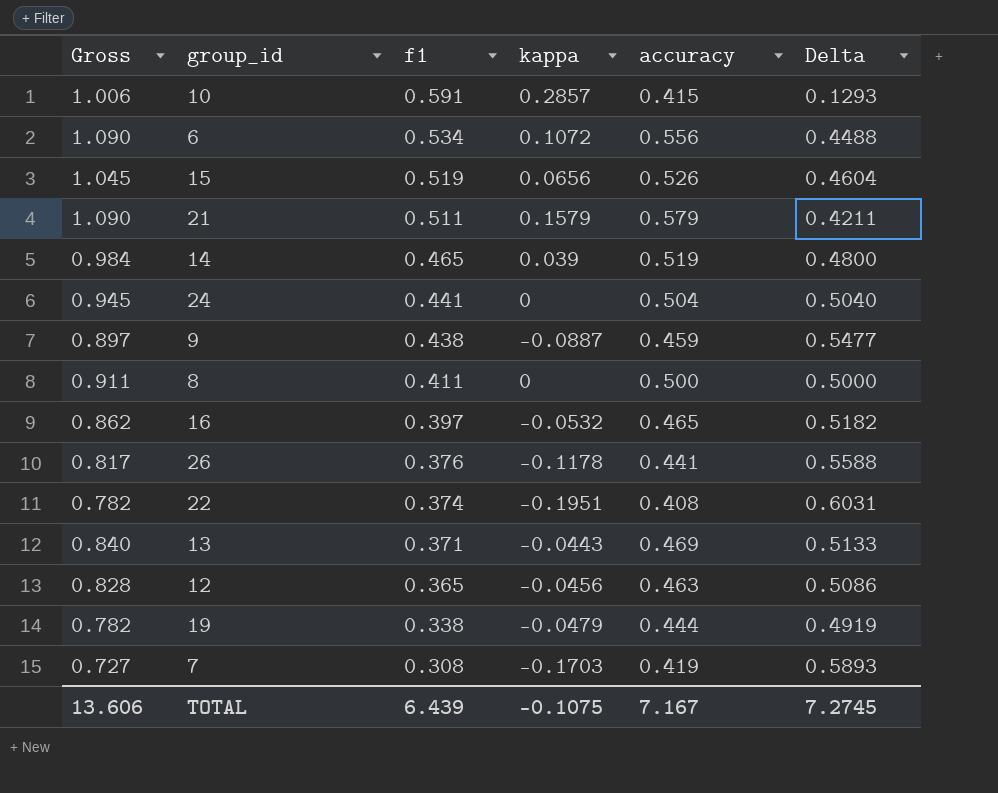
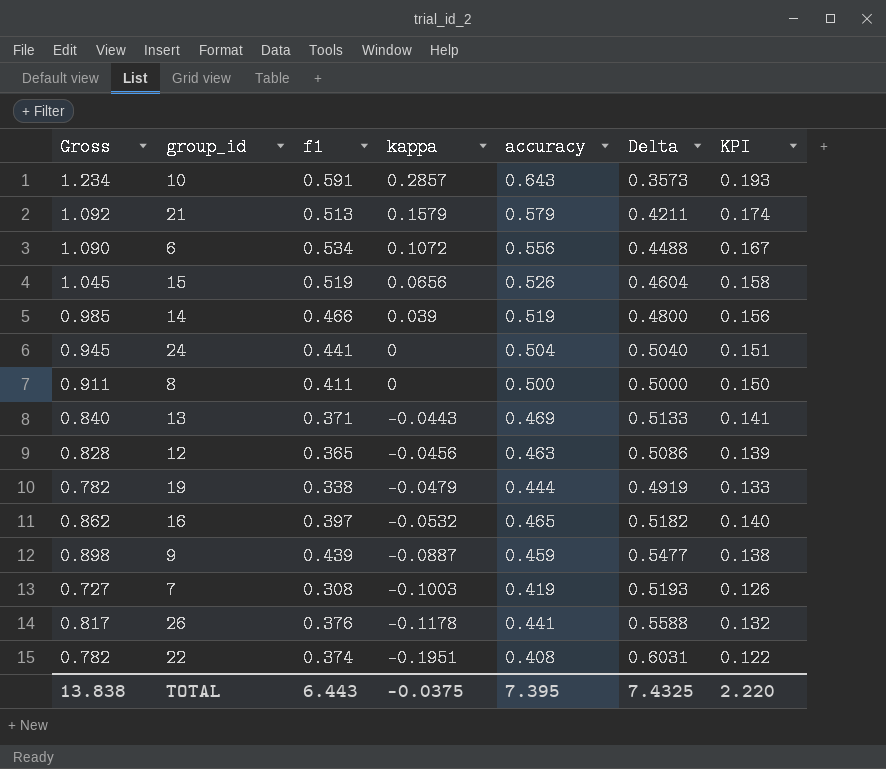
row order: f1 descending -> kappa descending
column KPI | formula: none -> [accuracy] * 0.3
10 | Gross: 1.006 -> 1.234
10 | accuracy: 0.415 -> 0.643
10 | Delta: 0.1293 -> 0.3573
21 | Gross: 1.090 -> 1.092
21 | f1: 0.511 -> 0.513
14 | Gross: 0.984 -> 0.985
14 | f1: 0.465 -> 0.466
9 | Gross: 0.897 -> 0.898
9 | f1: 0.438 -> 0.439
7 | kappa: -0.1703 -> -0.1003
7 | Delta: 0.5893 -> 0.5193
TOTAL | Gross: 13.606 -> 13.838
TOTAL | f1: 6.439 -> 6.443
TOTAL | kappa: -0.1075 -> -0.0375
TOTAL | accuracy: 7.167 -> 7.395
TOTAL | Delta: 7.2745 -> 7.4325

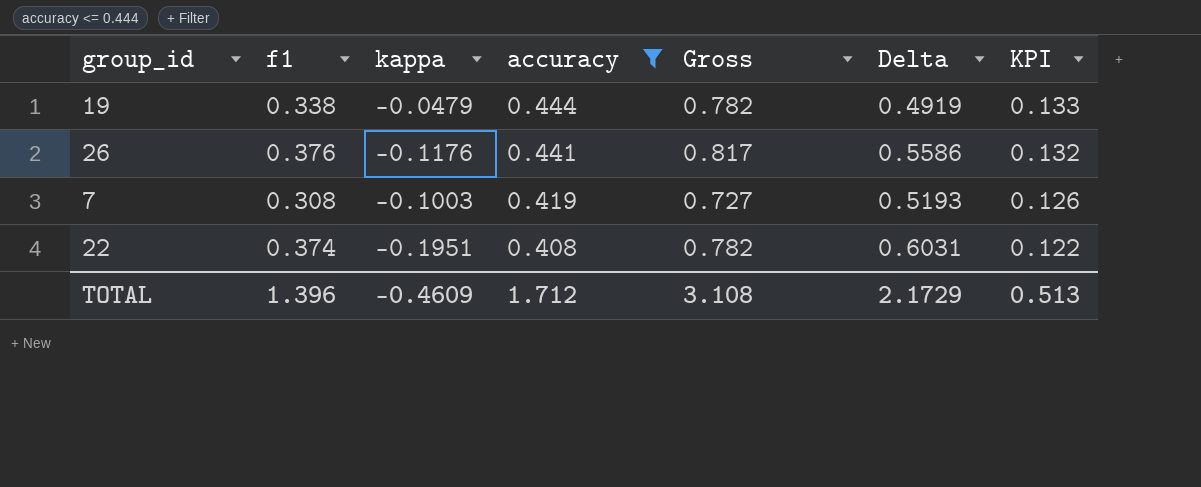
filter: none -> accuracy <= 0.444
row order: kappa descending -> accuracy descending
column Gross | position: 1 -> 5
26 | kappa: -0.1178 -> -0.1176
26 | Delta: 0.5588 -> 0.5586
TOTAL | f1: 6.443 -> 1.396
TOTAL | kappa: -0.0375 -> -0.4609
TOTAL | accuracy: 7.395 -> 1.712
TOTAL | Gross: 13.838 -> 3.108
TOTAL | Delta: 7.4325 -> 2.1729
TOTAL | KPI: 2.220 -> 0.513

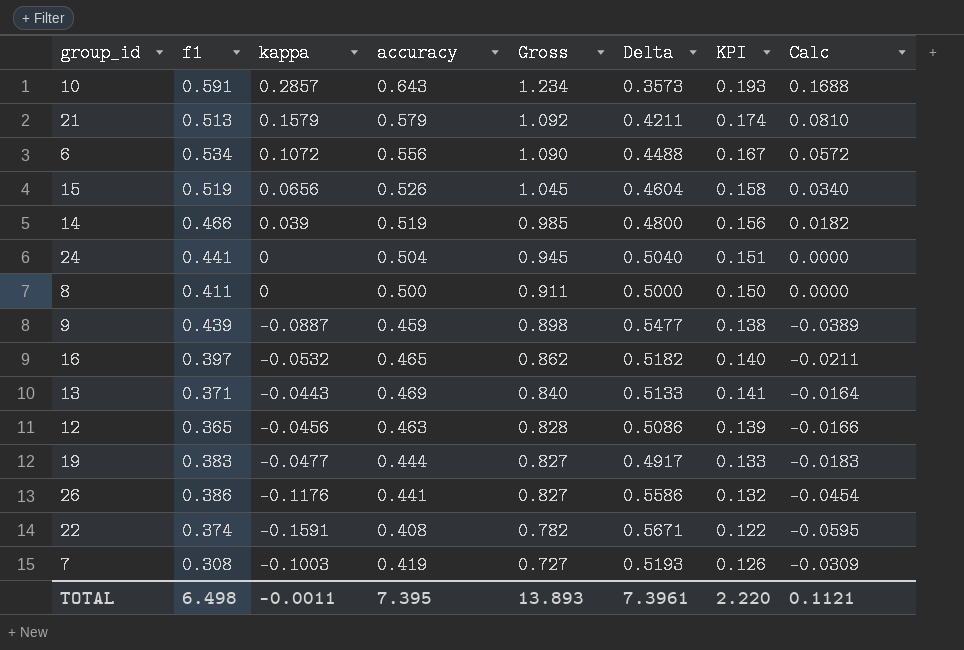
filter: accuracy <= 0.444 -> none
row order: accuracy descending -> Gross descending
column Calc | formula: none -> [f1] * [kappa]
19 | f1: 0.338 -> 0.383
19 | kappa: -0.0479 -> -0.0477
19 | Gross: 0.782 -> 0.827
19 | Delta: 0.4919 -> 0.4917
26 | f1: 0.376 -> 0.386
26 | Gross: 0.817 -> 0.827
22 | kappa: -0.1951 -> -0.1591
22 | Delta: 0.6031 -> 0.5671
TOTAL | f1: 1.396 -> 6.498
TOTAL | kappa: -0.4609 -> -0.0011
TOTAL | accuracy: 1.712 -> 7.395
TOTAL | Gross: 3.108 -> 13.893
TOTAL | Delta: 2.1729 -> 7.3961
TOTAL | KPI: 0.513 -> 2.220

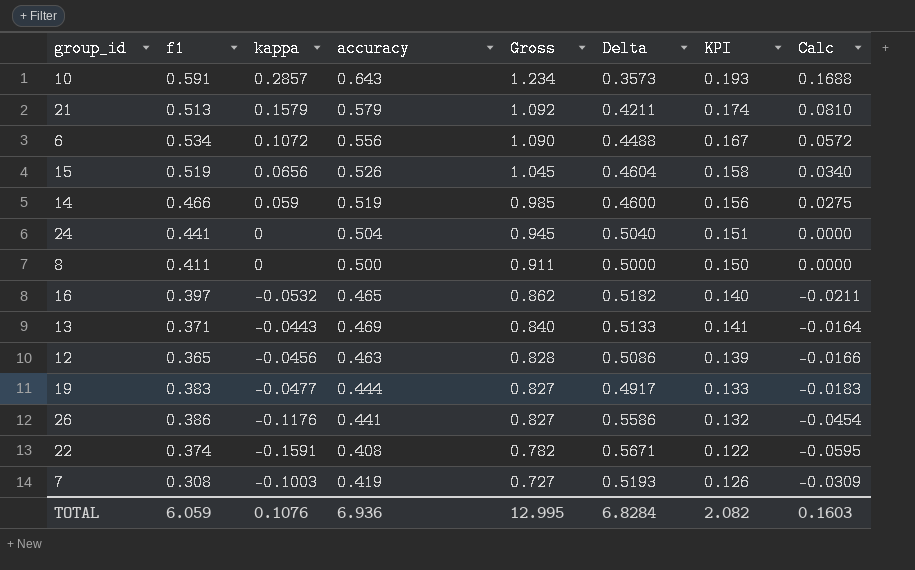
row 9: 0.439 | -0.0887 | 0.459 | 0.898 | 0.5477 | 0.138 | -0.0389 -> none
14 | kappa: 0.039 -> 0.059
14 | Delta: 0.4800 -> 0.4600
14 | Calc: 0.0182 -> 0.0275
TOTAL | f1: 6.498 -> 6.059
TOTAL | kappa: -0.0011 -> 0.1076
TOTAL | accuracy: 7.395 -> 6.936
TOTAL | Gross: 13.893 -> 12.995
TOTAL | Delta: 7.3961 -> 6.8284
TOTAL | KPI: 2.220 -> 2.082
TOTAL | Calc: 0.1121 -> 0.1603

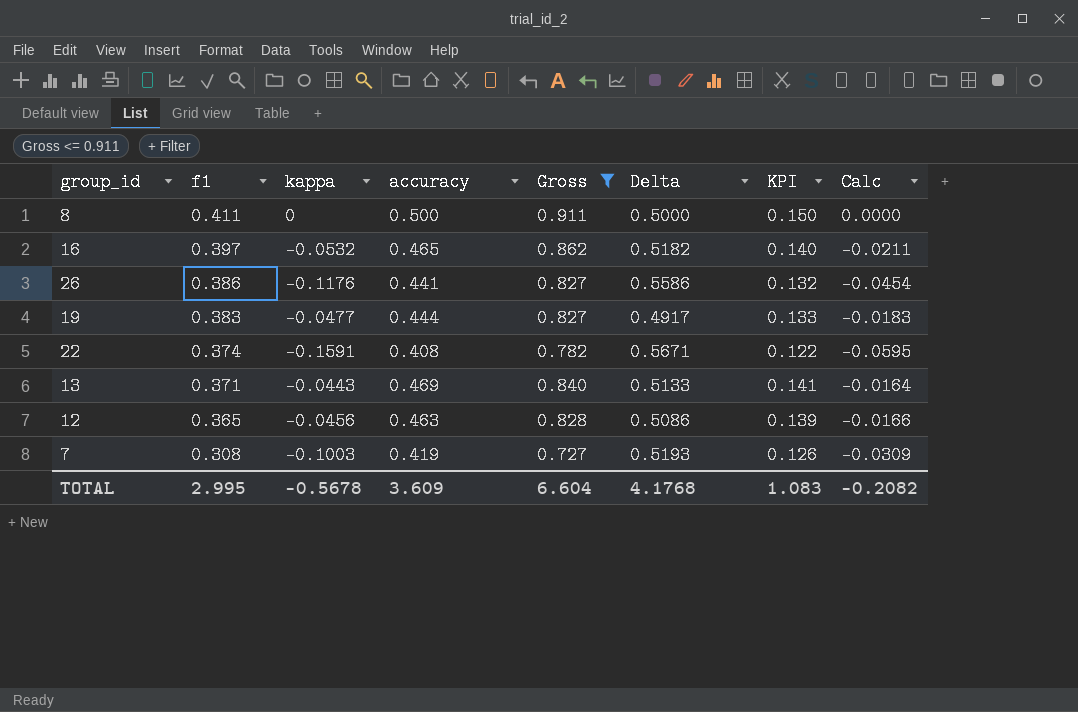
filter: none -> Gross <= 0.911
row order: Gross descending -> f1 descending
TOTAL | f1: 6.059 -> 2.995
TOTAL | kappa: 0.1076 -> -0.5678
TOTAL | accuracy: 6.936 -> 3.609
TOTAL | Gross: 12.995 -> 6.604
TOTAL | Delta: 6.8284 -> 4.1768
TOTAL | KPI: 2.082 -> 1.083
TOTAL | Calc: 0.1603 -> -0.2082

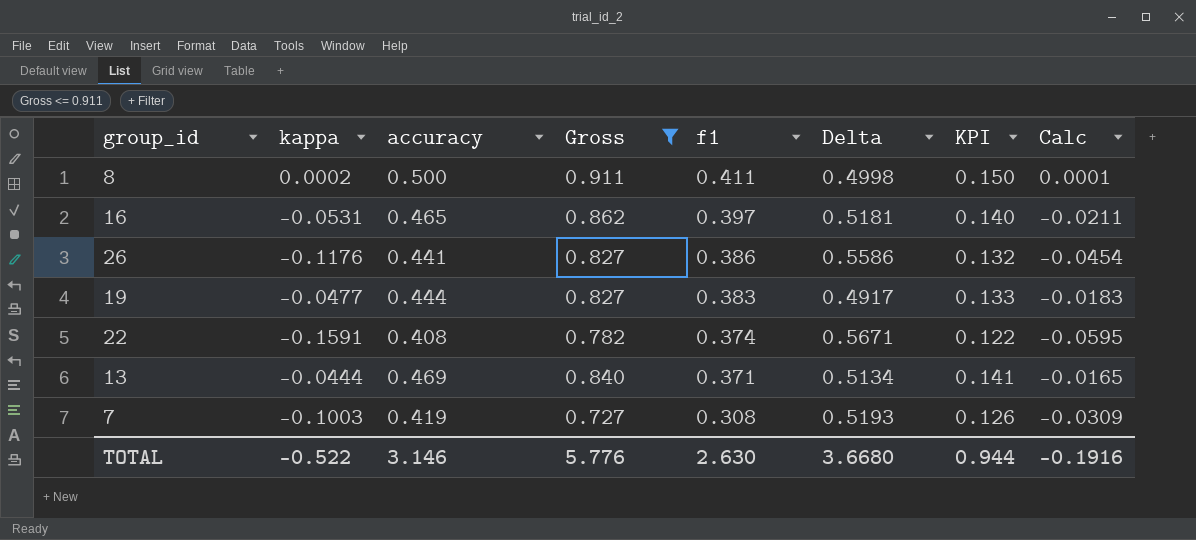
column f1 | position: 2 -> 5
row 12: 0.365 | -0.0456 | 0.463 | 0.828 | 0.5086 | 0.139 | -0.0166 -> none
8 | kappa: 0 -> 0.0002
8 | Delta: 0.5000 -> 0.4998
8 | Calc: 0.0000 -> 0.0001
16 | kappa: -0.0532 -> -0.0531
16 | Delta: 0.5182 -> 0.5181
13 | kappa: -0.0443 -> -0.0444
13 | Delta: 0.5133 -> 0.5134
13 | Calc: -0.0164 -> -0.0165
TOTAL | kappa: -0.5678 -> -0.522
TOTAL | accuracy: 3.609 -> 3.146
TOTAL | Gross: 6.604 -> 5.776
TOTAL | f1: 2.995 -> 2.630
TOTAL | Delta: 4.1768 -> 3.6680
TOTAL | KPI: 1.083 -> 0.944
TOTAL | Calc: -0.2082 -> -0.1916

